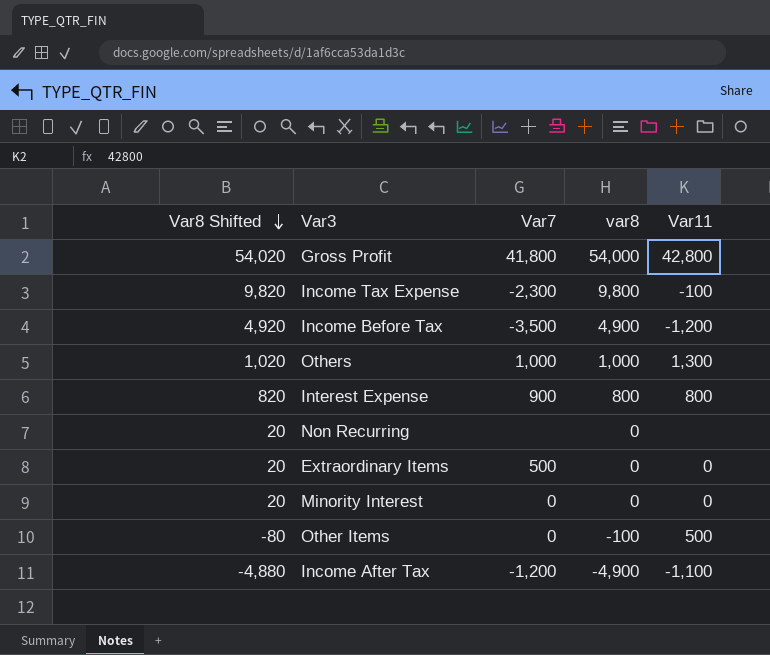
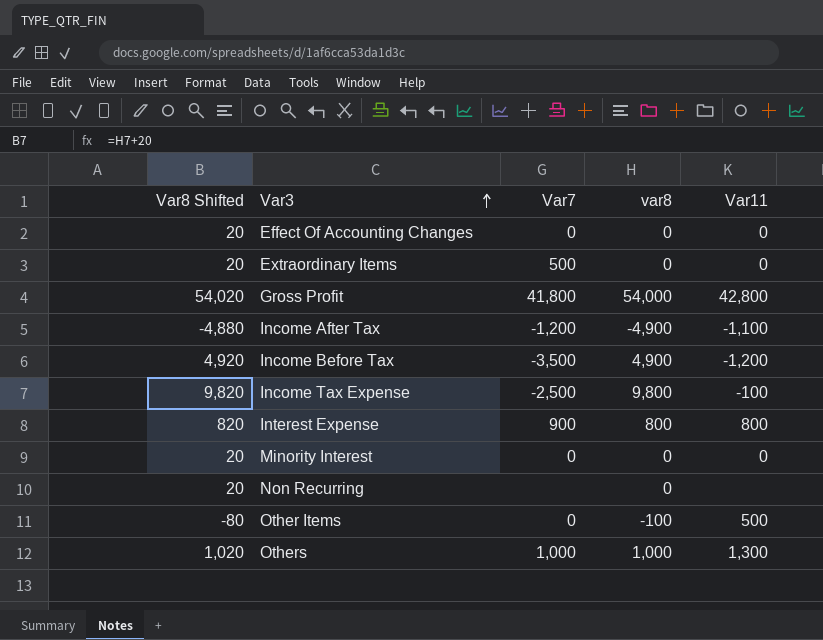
row order: Var8 Shifted descending -> Var3 ascending
row Effect Of Accounting Changes: none -> 20 | 0 | 0 | 0
Income Tax Expense | Var7: -2,300 -> -2,500

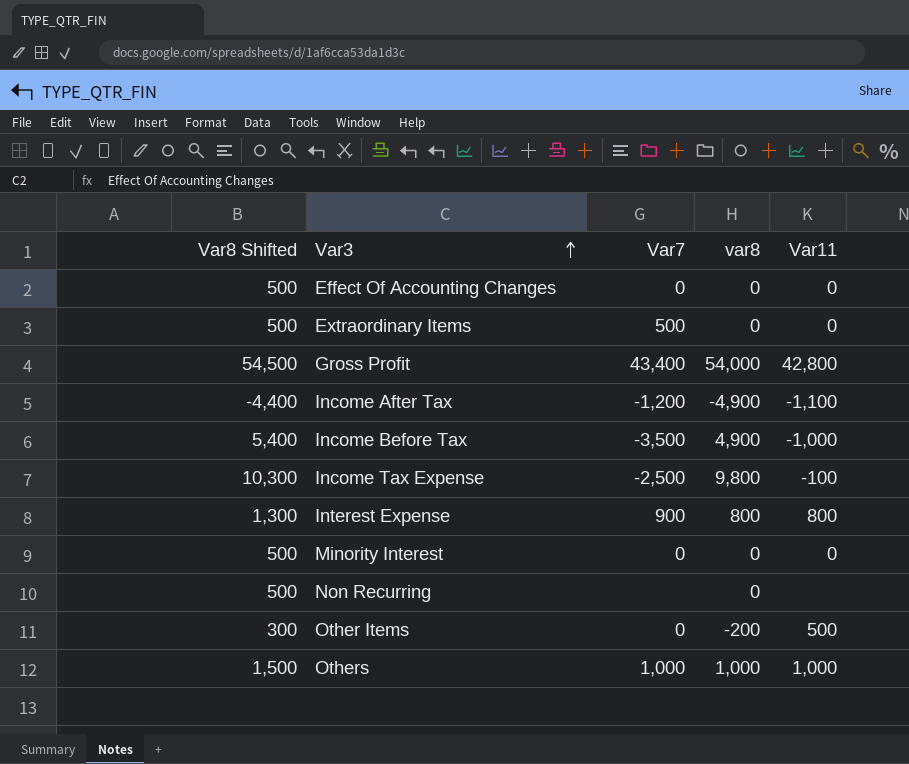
column Var8 Shifted | formula: [var8] + 20 -> [var8] + 500
Gross Profit | Var7: 41,800 -> 43,400
Income Before Tax | Var11: -1,200 -> -1,000
Other Items | var8: -100 -> -200
Others | Var11: 1,300 -> 1,000

